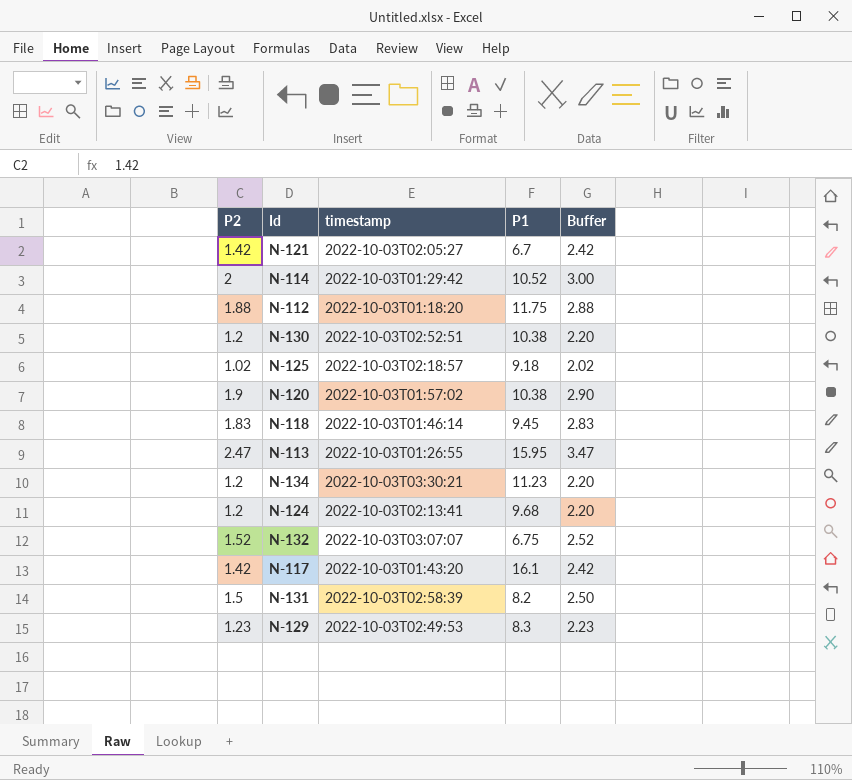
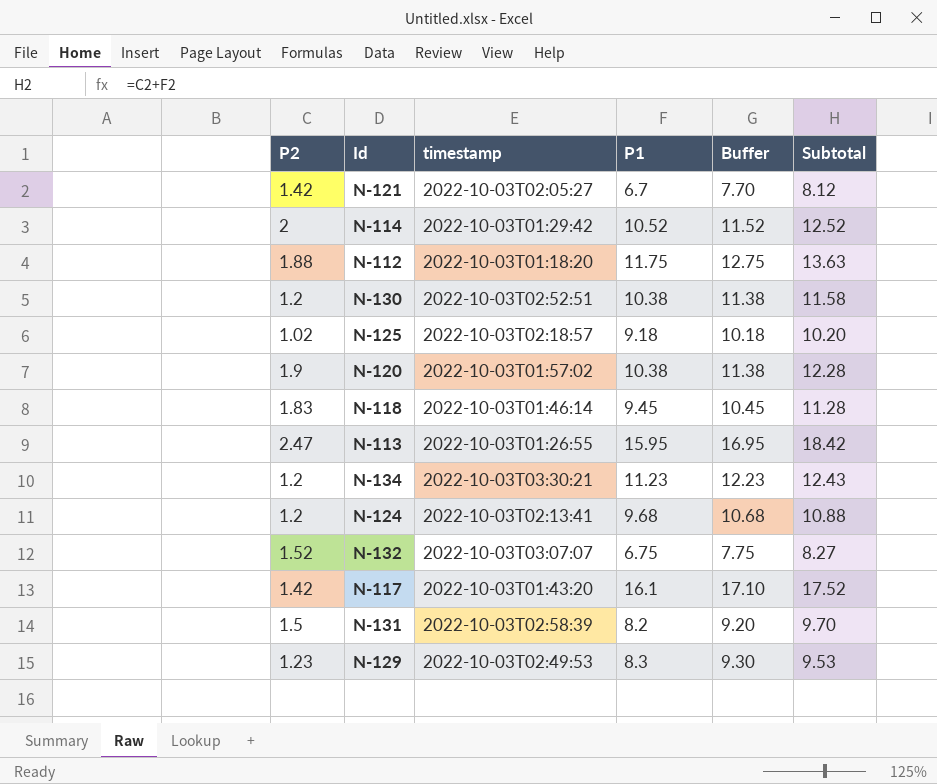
column Buffer | formula: [P2] + 1 -> [P1] + 1
column Subtotal | formula: none -> [P2] + [P1]

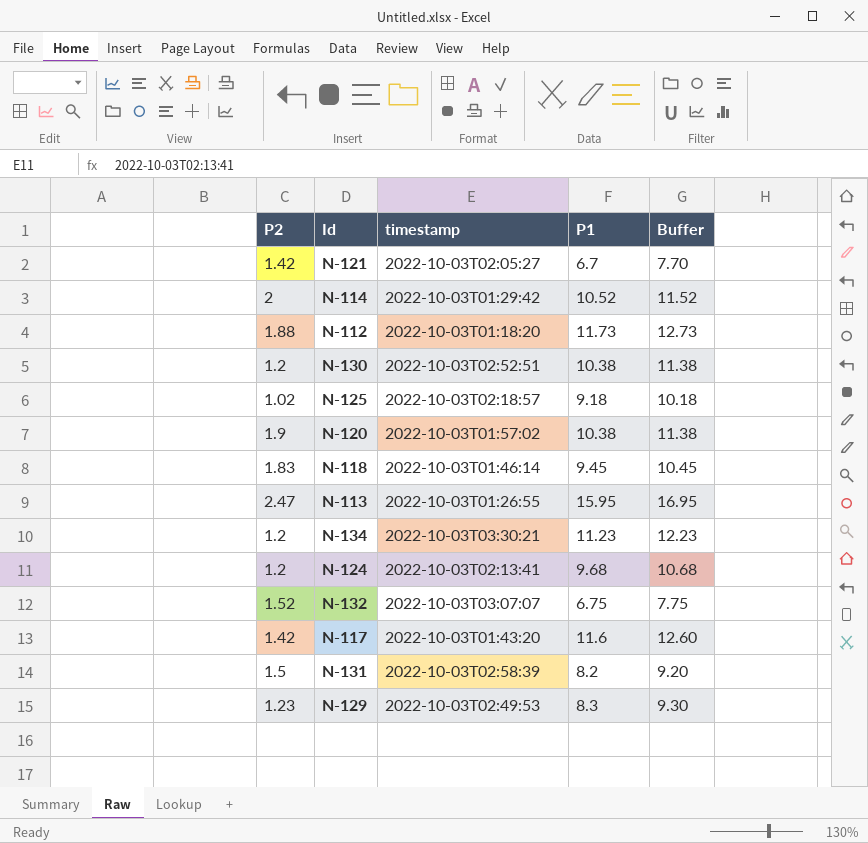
column Subtotal | formula: [P2] + [P1] -> none
N-112 | P1: 11.75 -> 11.73
N-112 | Buffer: 12.75 -> 12.73
N-117 | P1: 16.1 -> 11.6
N-117 | Buffer: 17.10 -> 12.60

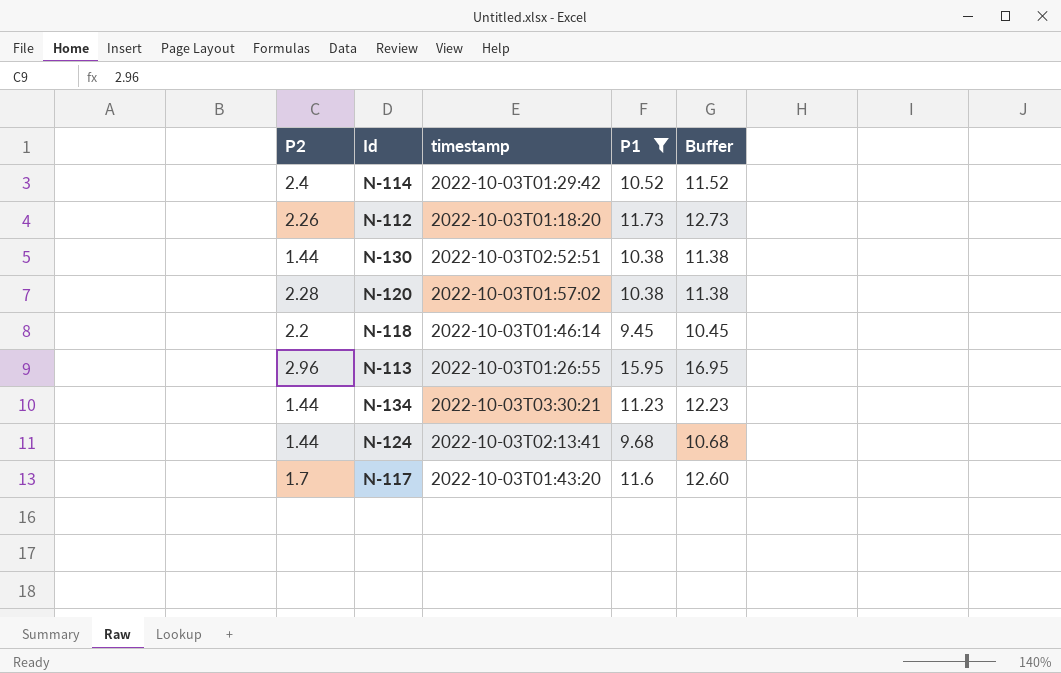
filter: none -> P1 >= 9.45
N-114 | P2: 2 -> 2.4
N-112 | P2: 1.88 -> 2.26
N-130 | P2: 1.2 -> 1.44
N-120 | P2: 1.9 -> 2.28
N-118 | P2: 1.83 -> 2.2
N-113 | P2: 2.47 -> 2.96
N-134 | P2: 1.2 -> 1.44
N-124 | P2: 1.2 -> 1.44
N-117 | P2: 1.42 -> 1.7

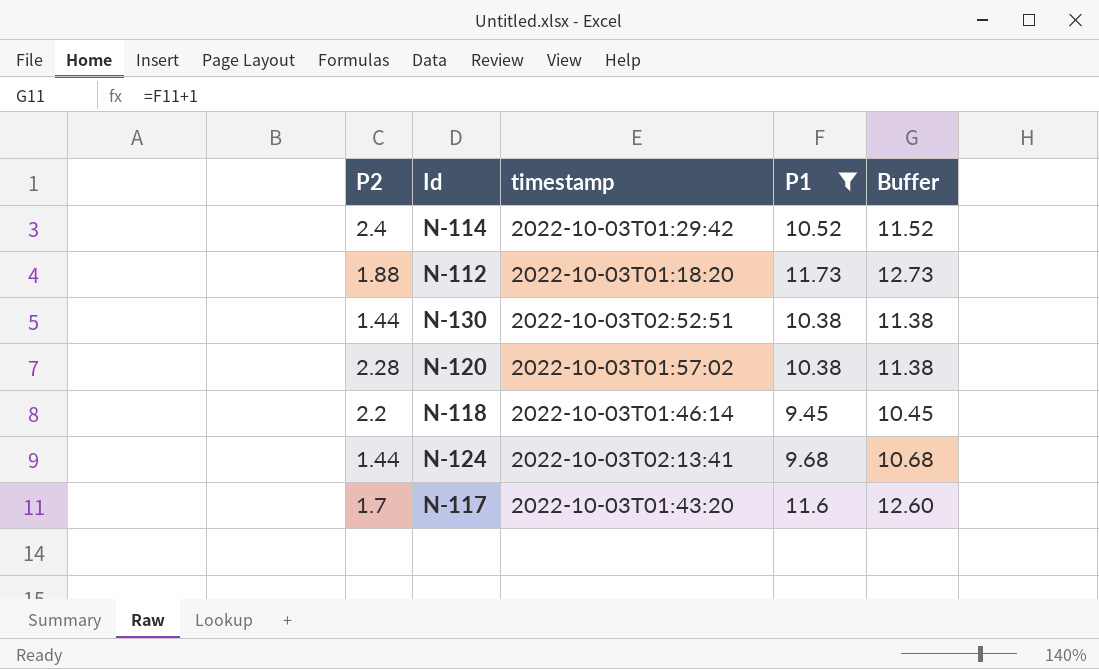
row N-113: 2.96 | 2022-10-03T01:26:55 | 15.95 | 16.95 -> none
row N-134: 1.44 | 2022-10-03T03:30:21 | 11.23 | 12.23 -> none
N-112 | P2: 2.26 -> 1.88

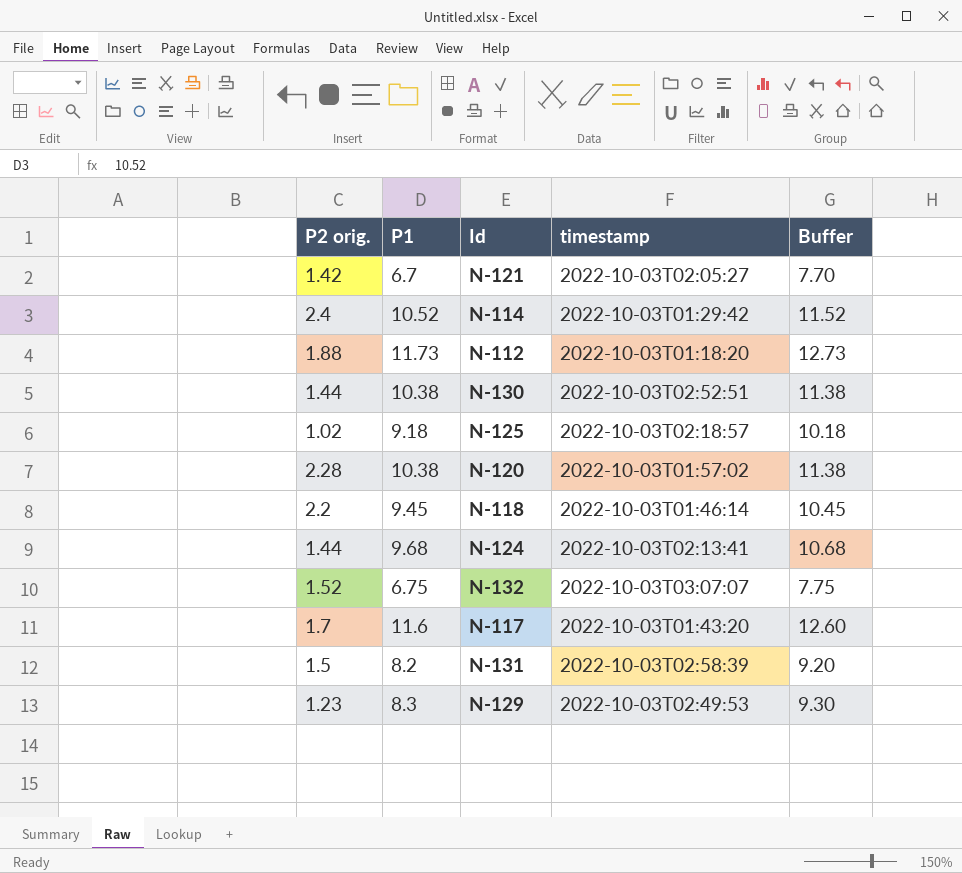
filter: P1 >= 9.45 -> none
column name: P2 -> P2 orig.
column P1 | position: 4 -> 2

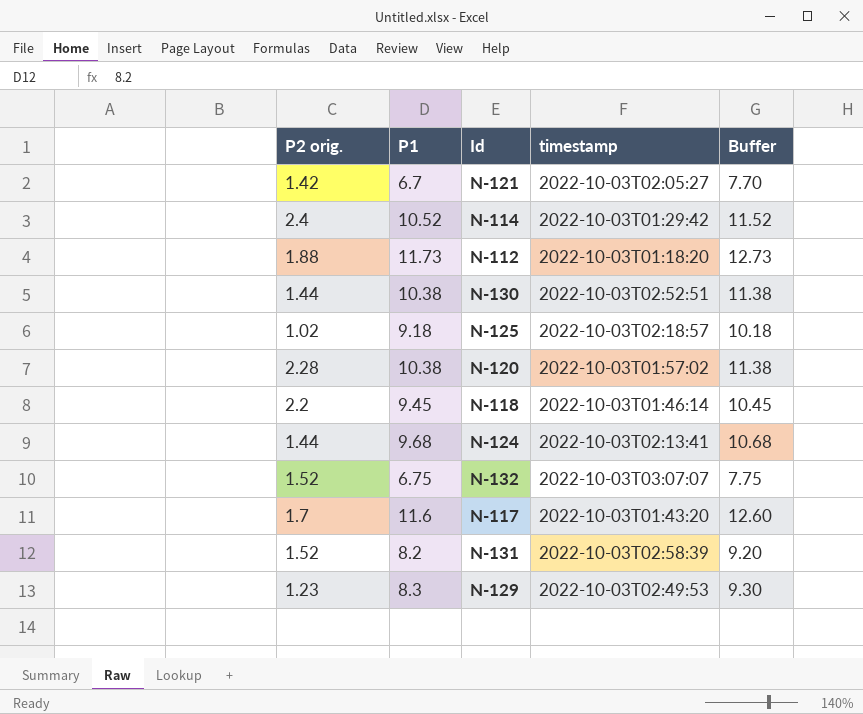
N-131 | P2 orig.: 1.5 -> 1.52

